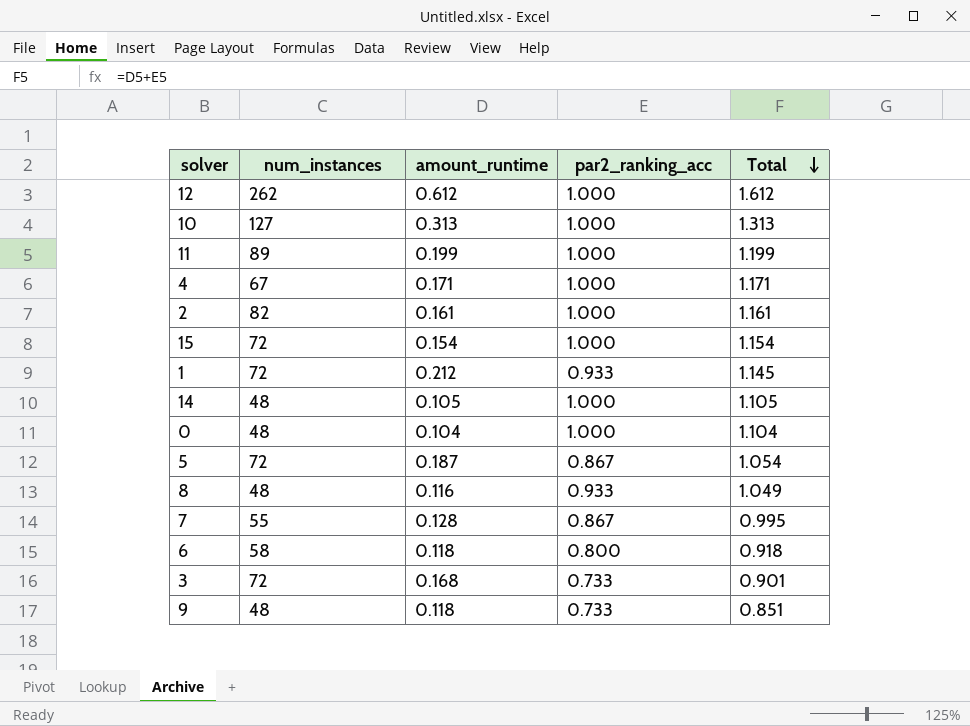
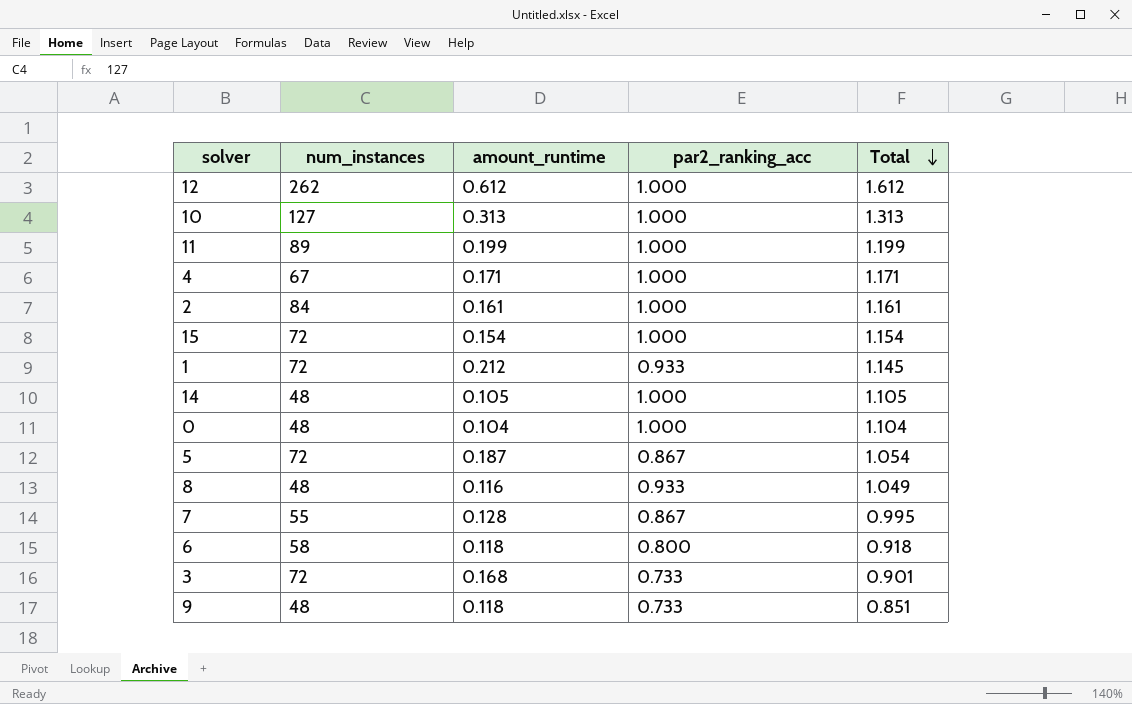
2 | num_instances: 82 -> 84

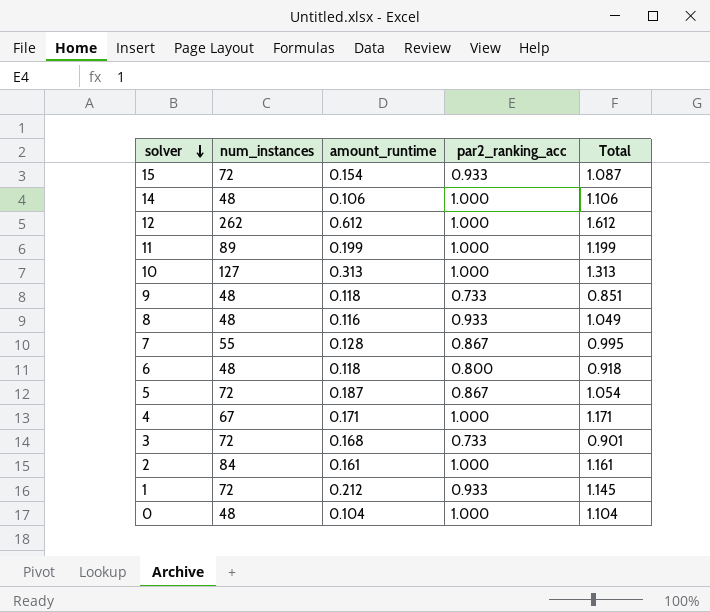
row order: Total descending -> solver descending
15 | par2_ranking_acc: 1.000 -> 0.933
15 | Total: 1.154 -> 1.087
14 | amount_runtime: 0.105 -> 0.106
14 | Total: 1.105 -> 1.106
6 | num_instances: 58 -> 48

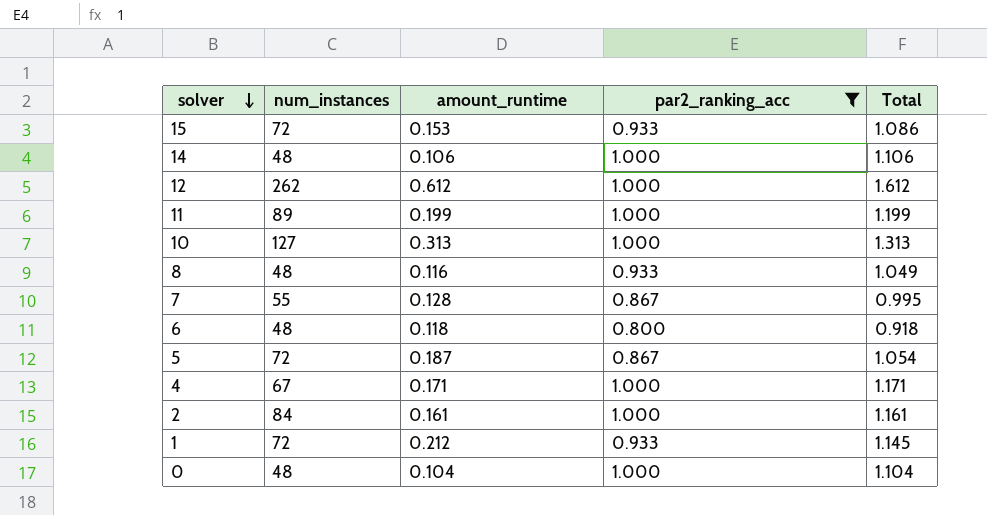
filter: none -> par2_ranking_acc != 0.733
15 | amount_runtime: 0.154 -> 0.153
15 | Total: 1.087 -> 1.086

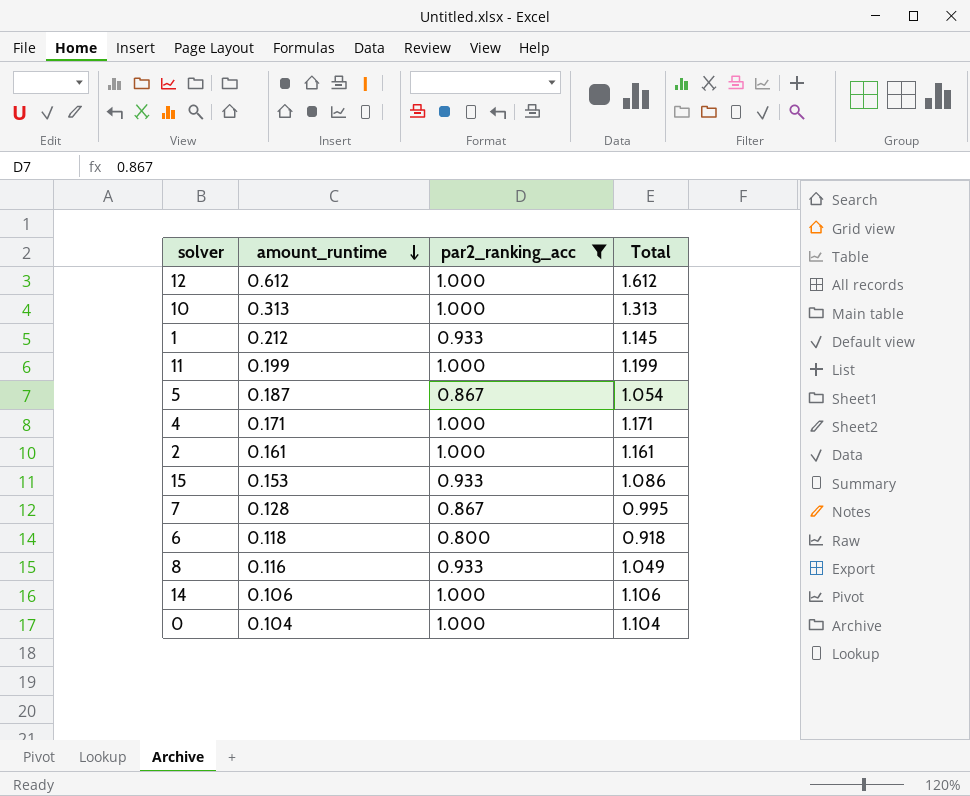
row order: solver descending -> amount_runtime descending
column num_instances | position: 2 -> none

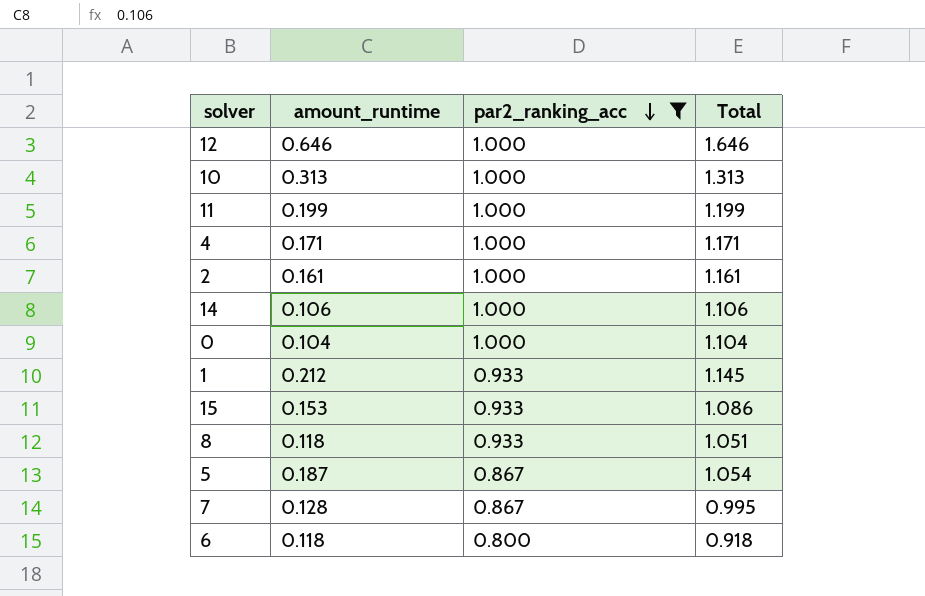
row order: amount_runtime descending -> par2_ranking_acc descending
12 | amount_runtime: 0.612 -> 0.646
12 | Total: 1.612 -> 1.646
8 | amount_runtime: 0.116 -> 0.118
8 | Total: 1.049 -> 1.051

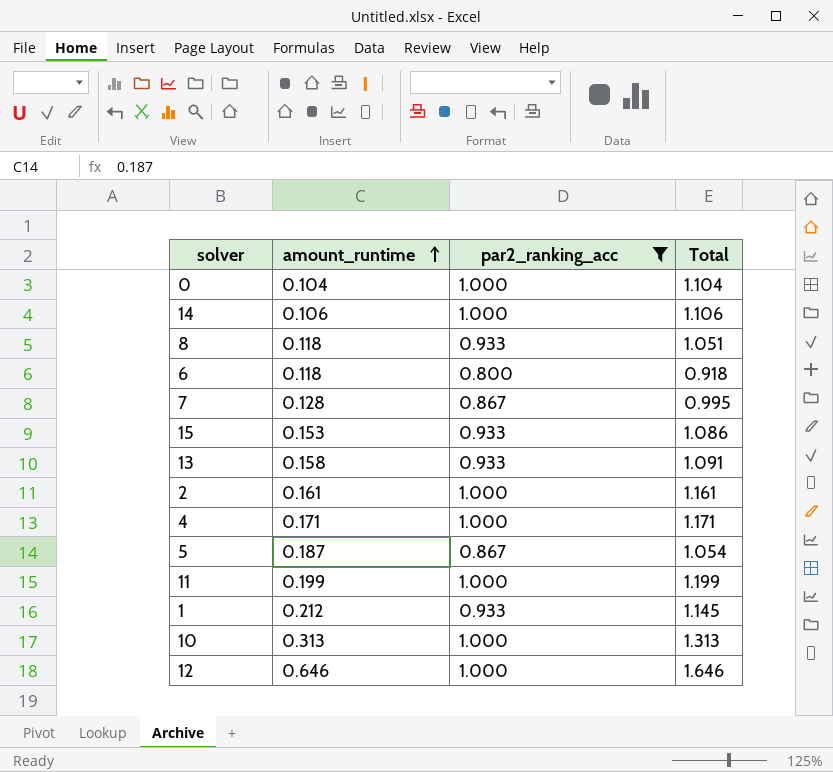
row order: par2_ranking_acc descending -> amount_runtime ascending
row 13: none -> 0.158 | 0.933 | 1.091

